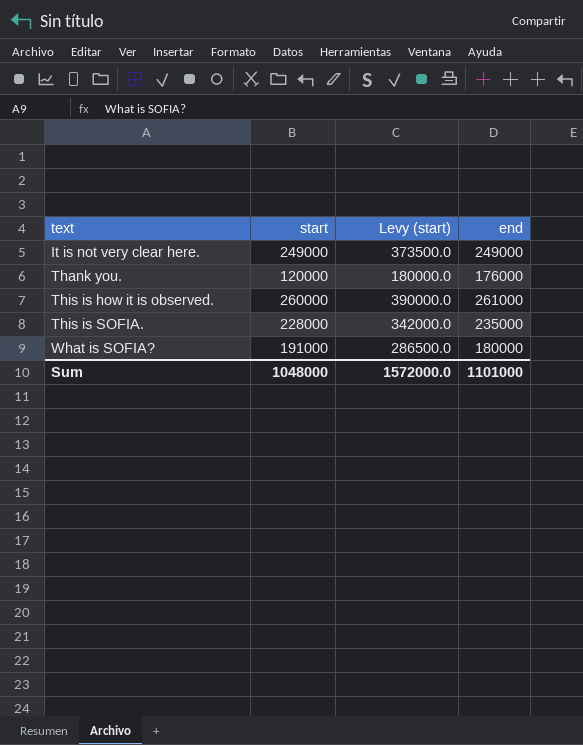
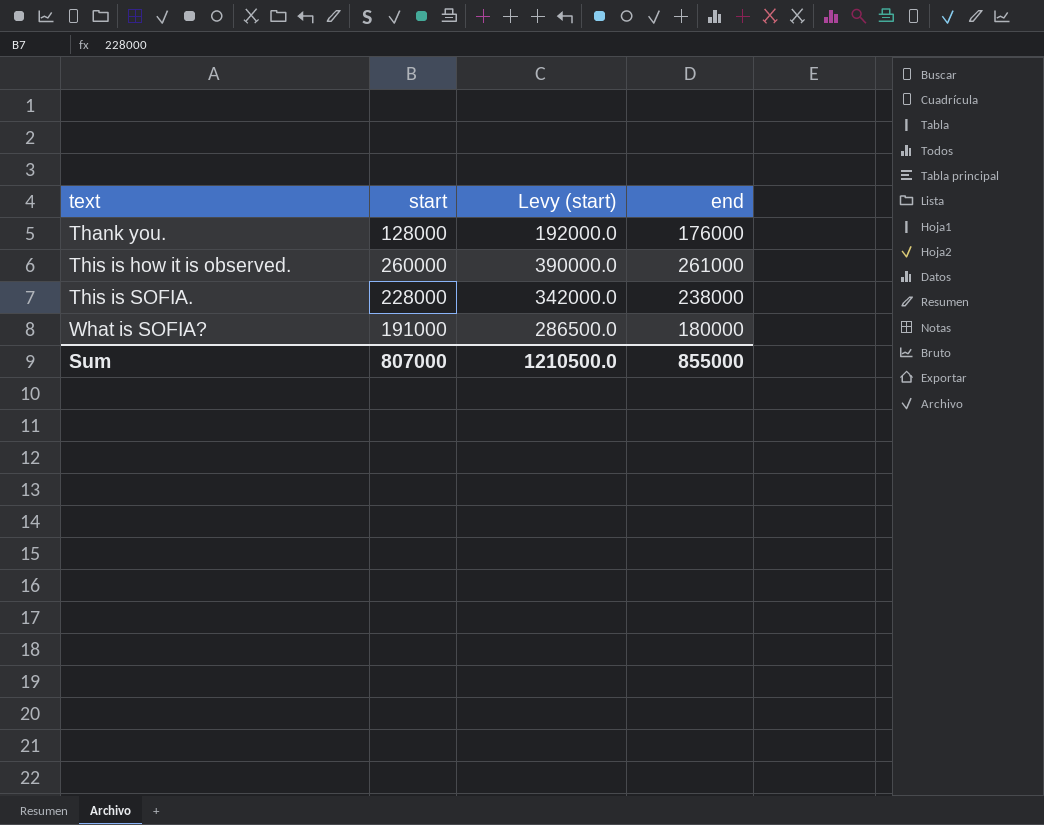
row It is not very clear here.: 249000 | 373500.0 | 249000 -> none
Thank you. | start: 120000 -> 128000
Thank you. | Levy (start): 180000.0 -> 192000.0
This is SOFIA. | end: 235000 -> 238000
Sum | start: 1048000 -> 807000
Sum | Levy (start): 1572000.0 -> 1210500.0
Sum | end: 1101000 -> 855000

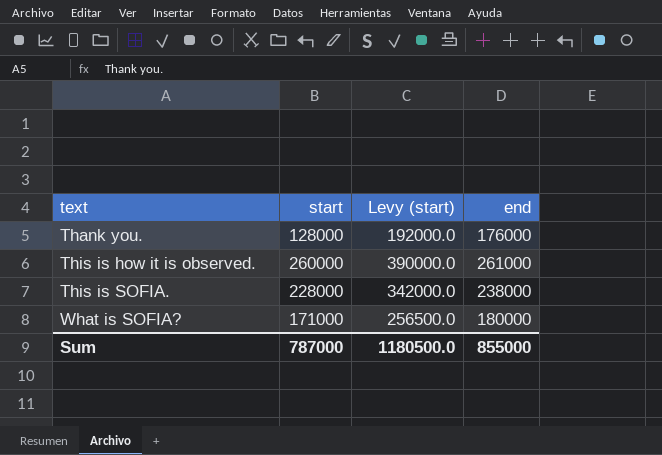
What is SOFIA? | start: 191000 -> 171000
What is SOFIA? | Levy (start): 286500.0 -> 256500.0
Sum | start: 807000 -> 787000
Sum | Levy (start): 1210500.0 -> 1180500.0

